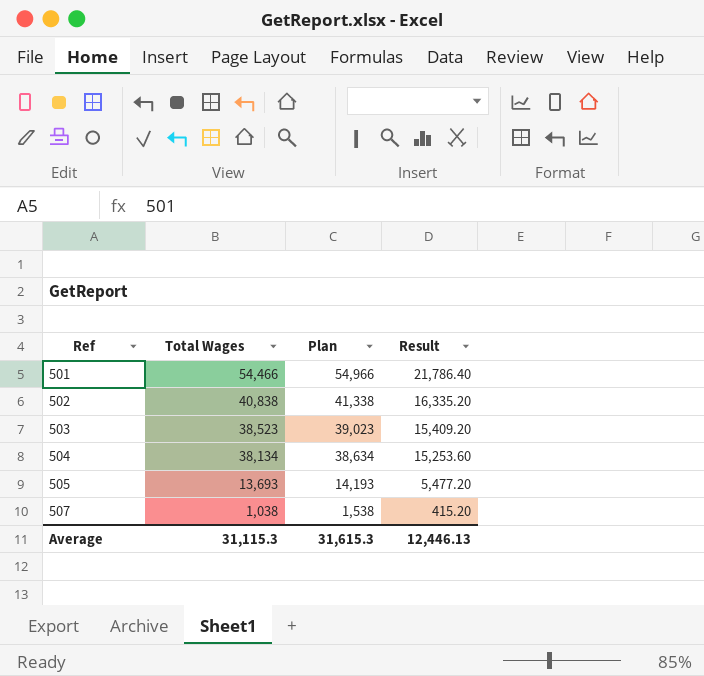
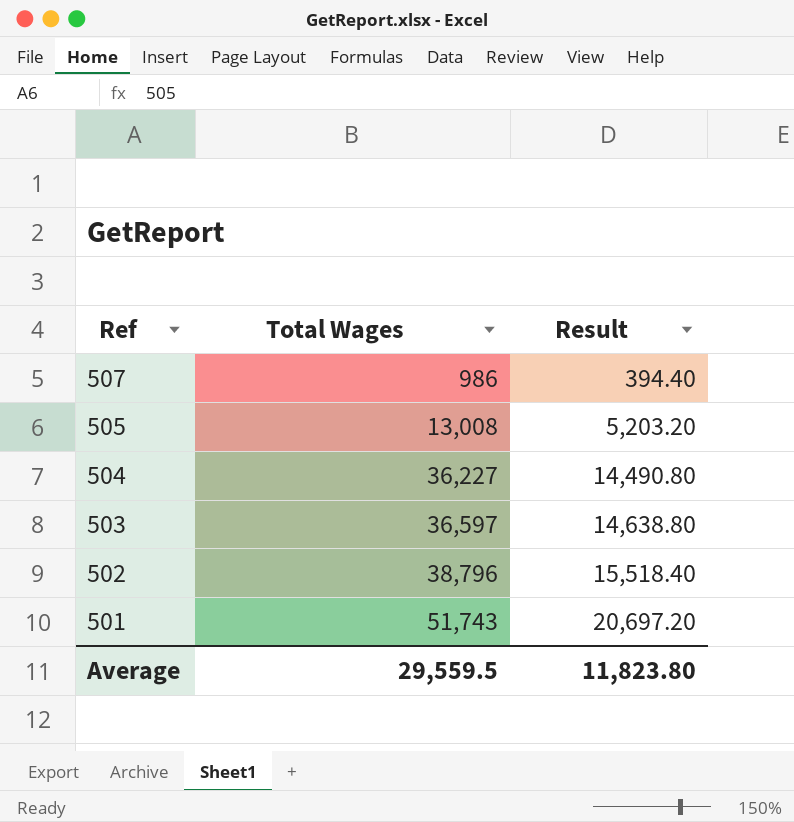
row order: Ref ascending -> Ref descending
column Plan | formula: [Total Wages] + 500 -> none
507 | Total Wages: 1,038 -> 986
507 | Result: 415.20 -> 394.40
505 | Total Wages: 13,693 -> 13,008
505 | Result: 5,477.20 -> 5,203.20
504 | Total Wages: 38,134 -> 36,227
504 | Result: 15,253.60 -> 14,490.80
503 | Total Wages: 38,523 -> 36,597
503 | Result: 15,409.20 -> 14,638.80
502 | Total Wages: 40,838 -> 38,796
502 | Result: 16,335.20 -> 15,518.40
501 | Total Wages: 54,466 -> 51,743
501 | Result: 21,786.40 -> 20,697.20
Average | Total Wages: 31,115.3 -> 29,559.5
Average | Result: 12,446.13 -> 11,823.80

